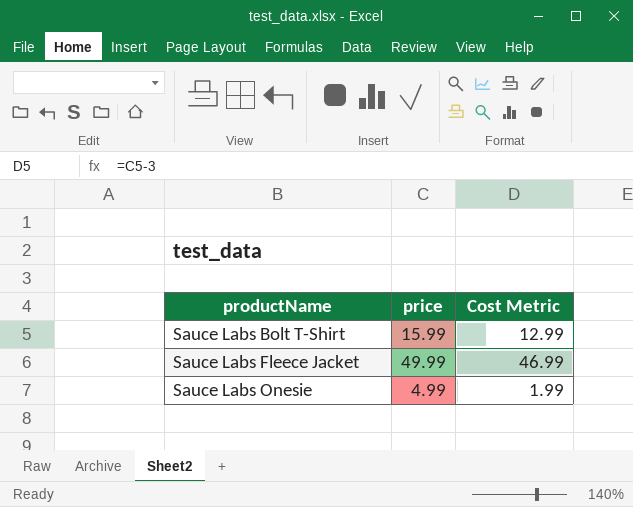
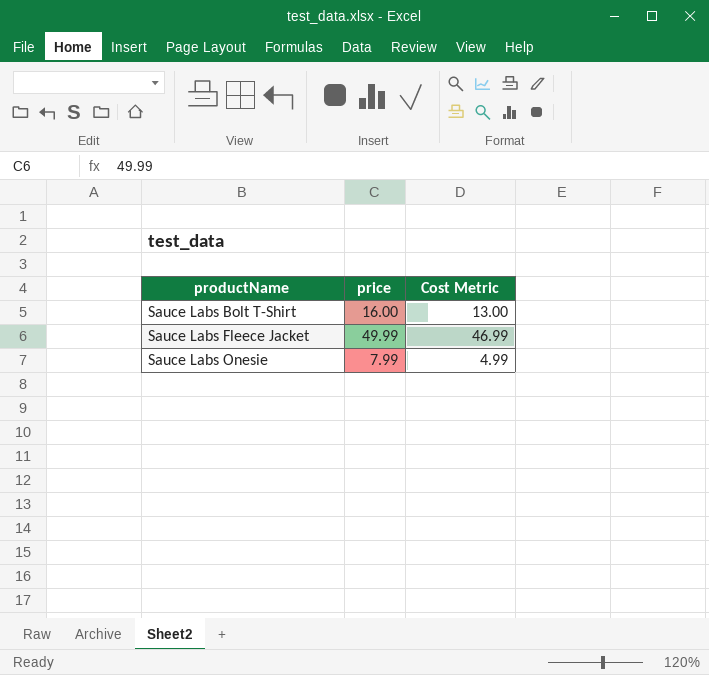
Sauce Labs Bolt T-Shirt | price: 15.99 -> 16.00
Sauce Labs Bolt T-Shirt | Cost Metric: 12.99 -> 13.00
Sauce Labs Onesie | price: 4.99 -> 7.99
Sauce Labs Onesie | Cost Metric: 1.99 -> 4.99

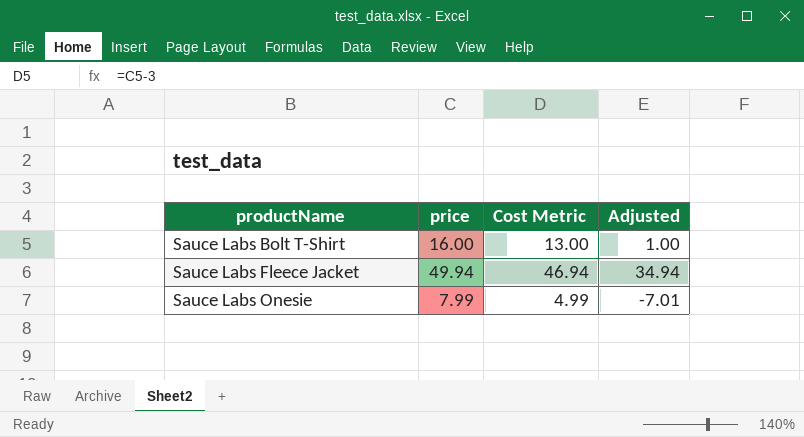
column Adjusted | formula: none -> [price] - 15
Sauce Labs Fleece Jacket | price: 49.99 -> 49.94
Sauce Labs Fleece Jacket | Cost Metric: 46.99 -> 46.94

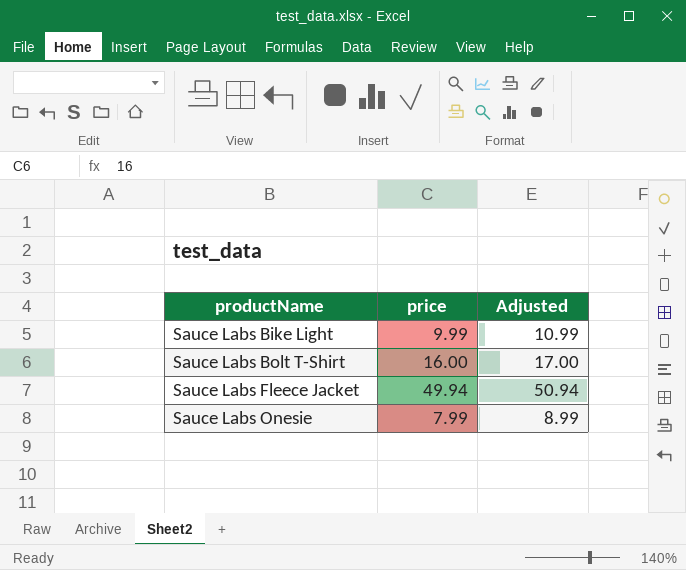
column Cost Metric | formula: [price] - 3 -> none
column Adjusted | formula: [price] - 15 -> [price] + 1
row Sauce Labs Bike Light: none -> 9.99 | 10.99

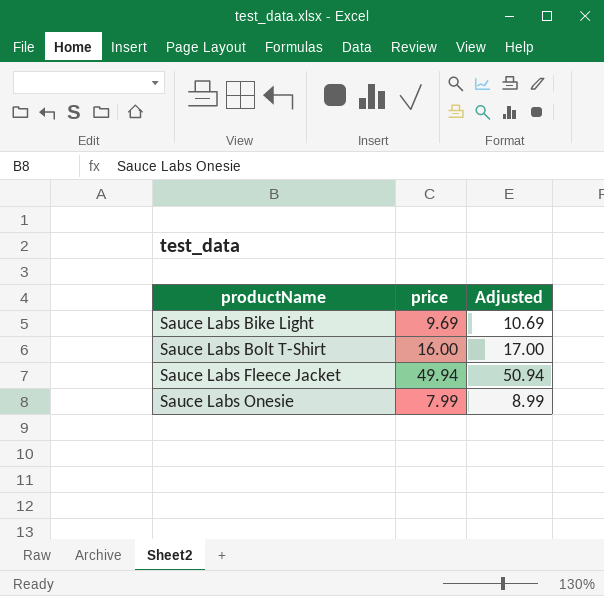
Sauce Labs Bike Light | price: 9.99 -> 9.69
Sauce Labs Bike Light | Adjusted: 10.99 -> 10.69

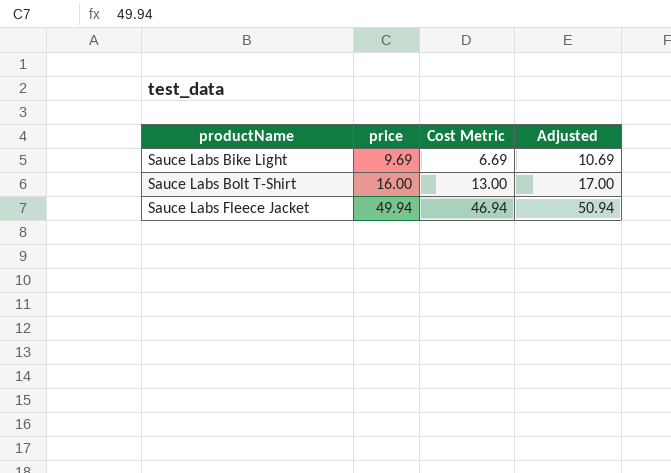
column Cost Metric | formula: none -> [price] - 3
row Sauce Labs Onesie: 7.99 | 8.99 -> none

